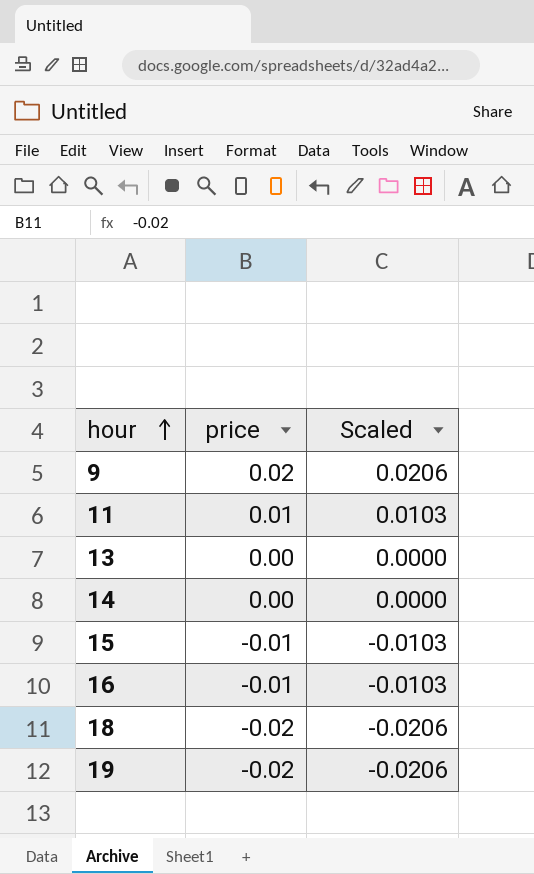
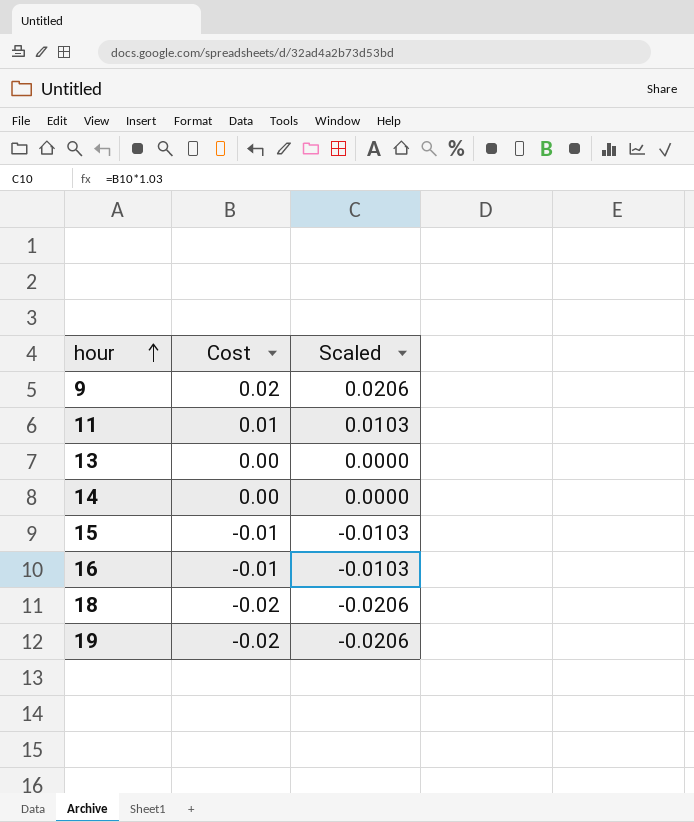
column name: price -> Cost

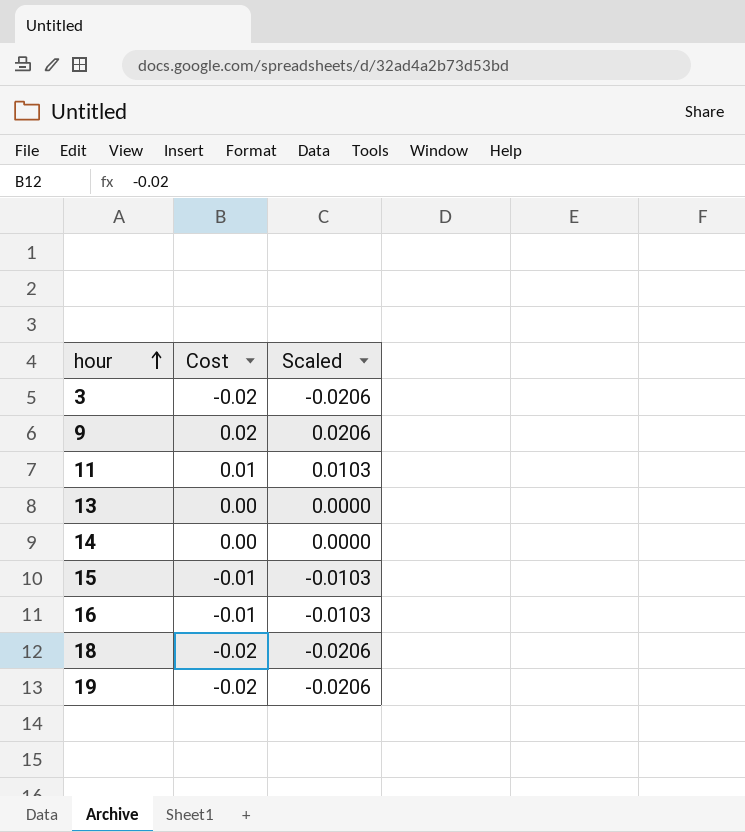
row 3: none -> -0.02 | -0.0206

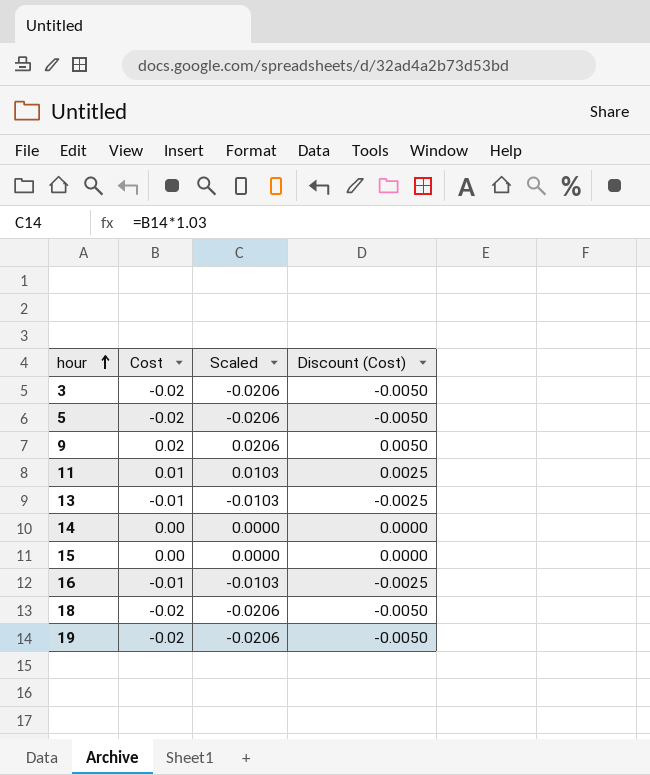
column Discount (Cost) | formula: none -> [Cost] * 0.25
row 5: none -> -0.02 | -0.0206 | -0.0050
13 | Cost: 0.00 -> -0.01
13 | Scaled: 0.0000 -> -0.0103
15 | Cost: -0.01 -> 0.00
15 | Scaled: -0.0103 -> 0.0000

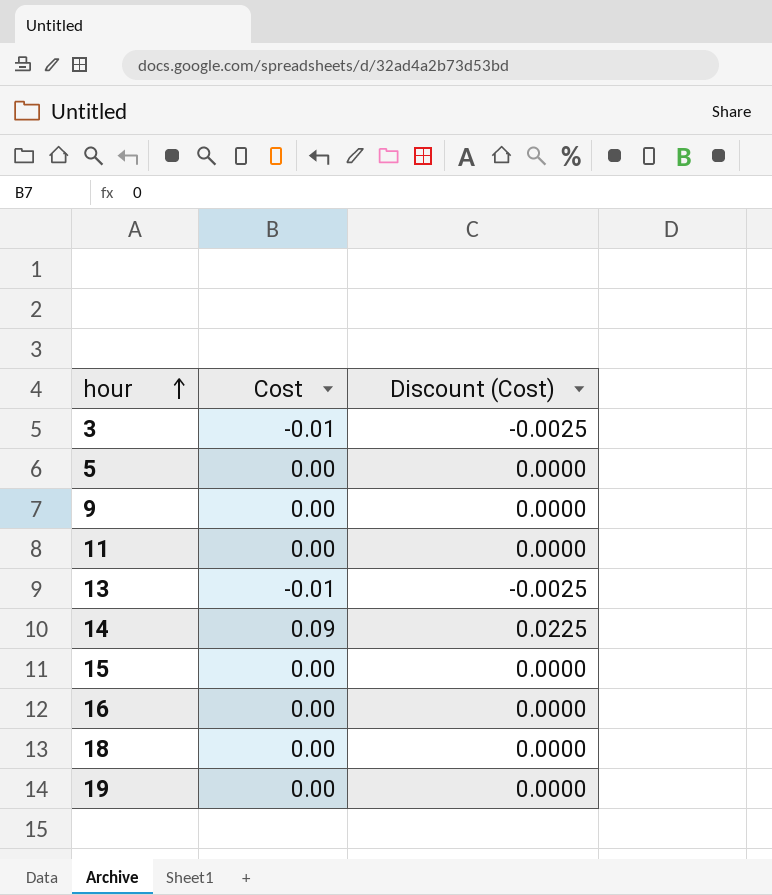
column Scaled | formula: [Cost] * 1.03 -> none
3 | Cost: -0.02 -> -0.01
3 | Discount (Cost): -0.0050 -> -0.0025
5 | Cost: -0.02 -> 0.00
5 | Discount (Cost): -0.0050 -> 0.0000
9 | Cost: 0.02 -> 0.00
9 | Discount (Cost): 0.0050 -> 0.0000
11 | Cost: 0.01 -> 0.00
11 | Discount (Cost): 0.0025 -> 0.0000
14 | Cost: 0.00 -> 0.09
14 | Discount (Cost): 0.0000 -> 0.0225
16 | Cost: -0.01 -> 0.00
16 | Discount (Cost): -0.0025 -> 0.0000
18 | Cost: -0.02 -> 0.00
18 | Discount (Cost): -0.0050 -> 0.0000
19 | Cost: -0.02 -> 0.00
19 | Discount (Cost): -0.0050 -> 0.0000

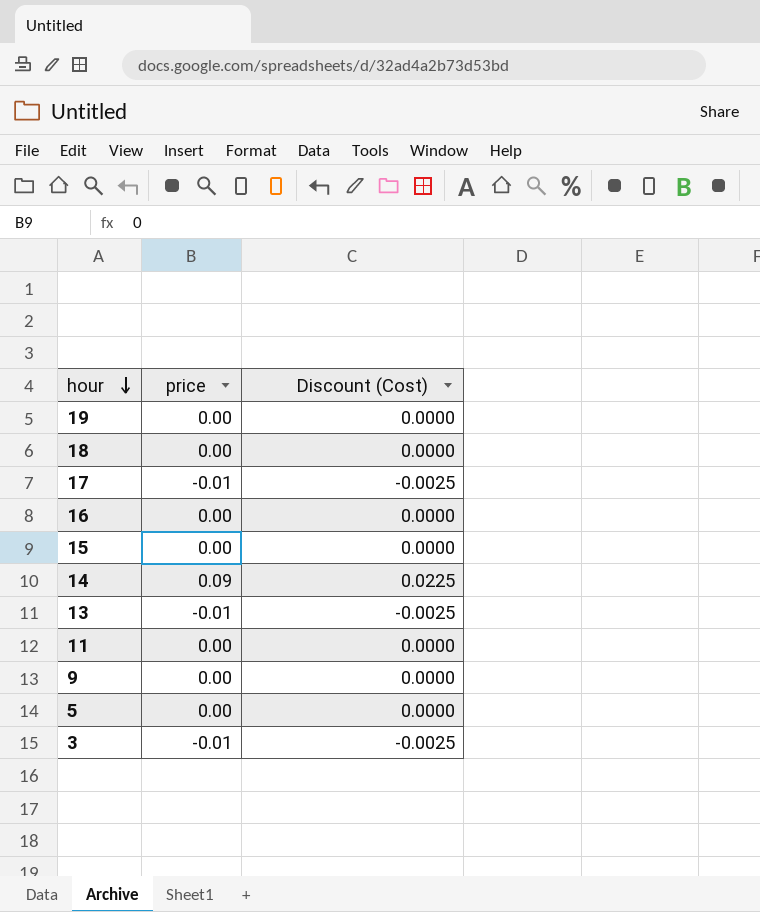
row order: hour ascending -> hour descending
column name: Cost -> price
row 17: none -> -0.01 | -0.0025

